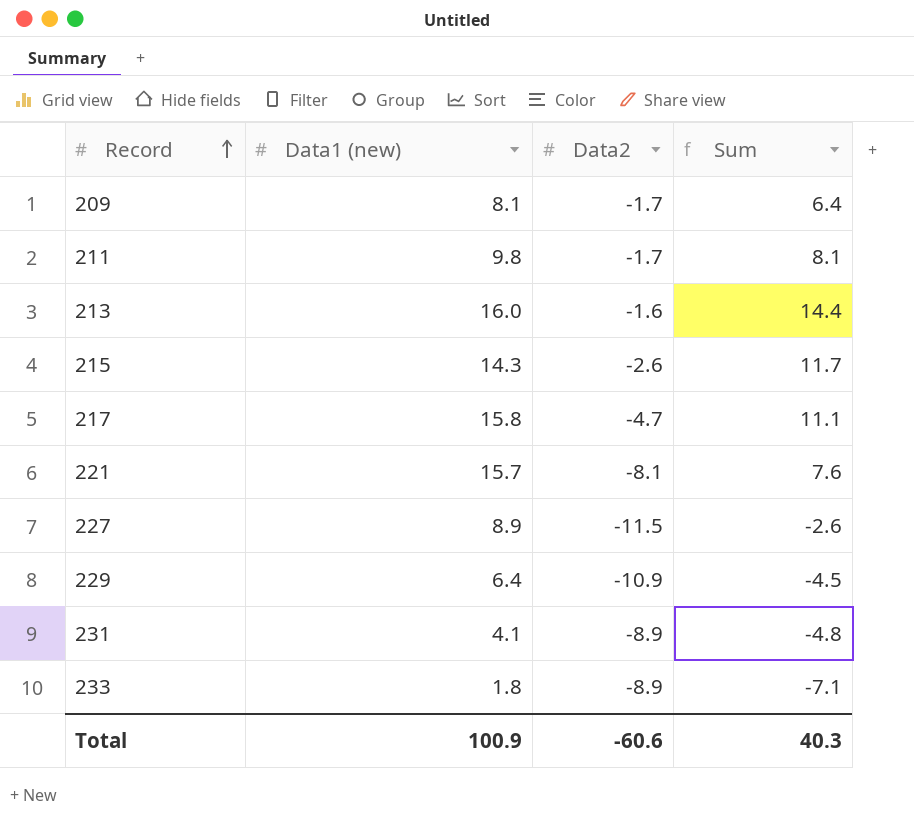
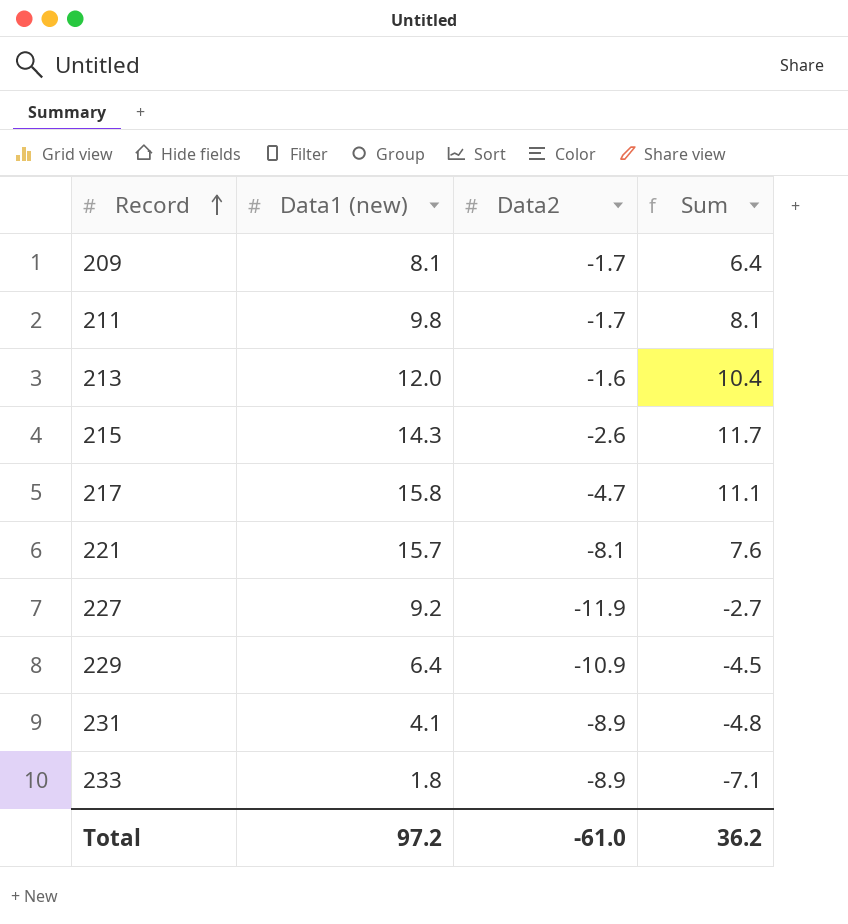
213 | Data1 (new): 16.0 -> 12.0
213 | Sum: 14.4 -> 10.4
227 | Data1 (new): 8.9 -> 9.2
227 | Data2: -11.5 -> -11.9
227 | Sum: -2.6 -> -2.7
Total | Data1 (new): 100.9 -> 97.2
Total | Data2: -60.6 -> -61.0
Total | Sum: 40.3 -> 36.2

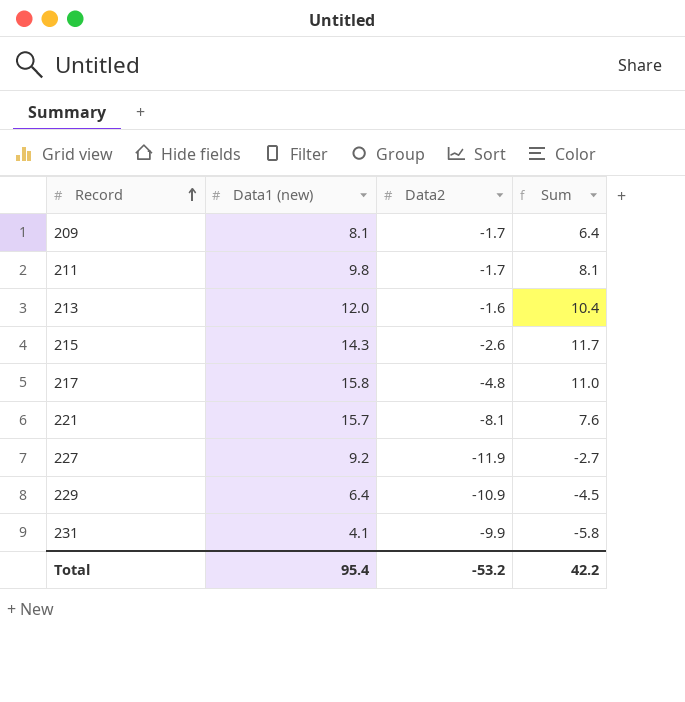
row 233: 1.8 | -8.9 | -7.1 -> none
217 | Data2: -4.7 -> -4.8
217 | Sum: 11.1 -> 11.0
231 | Data2: -8.9 -> -9.9
231 | Sum: -4.8 -> -5.8
Total | Data1 (new): 97.2 -> 95.4
Total | Data2: -61.0 -> -53.2
Total | Sum: 36.2 -> 42.2

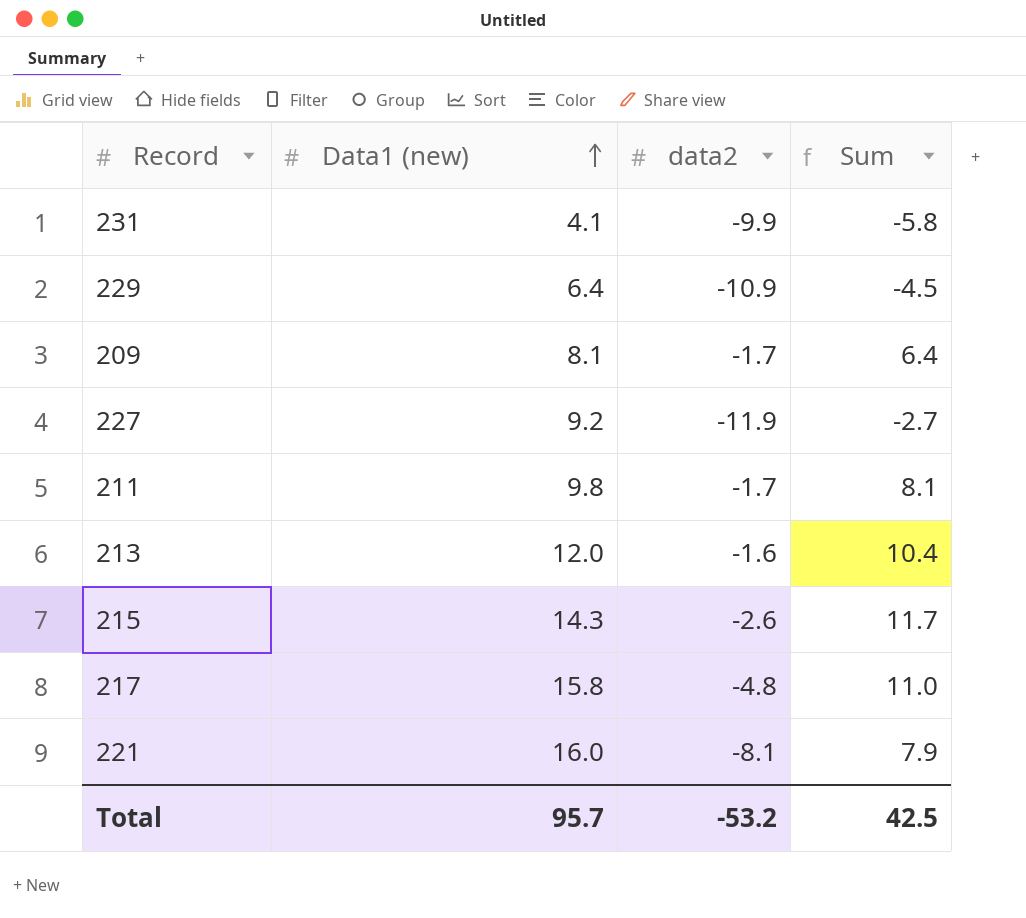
row order: Record ascending -> Data1 (new) ascending
column name: Data2 -> data2
221 | Data1 (new): 15.7 -> 16.0
221 | Sum: 7.6 -> 7.9
Total | Data1 (new): 95.4 -> 95.7
Total | Sum: 42.2 -> 42.5

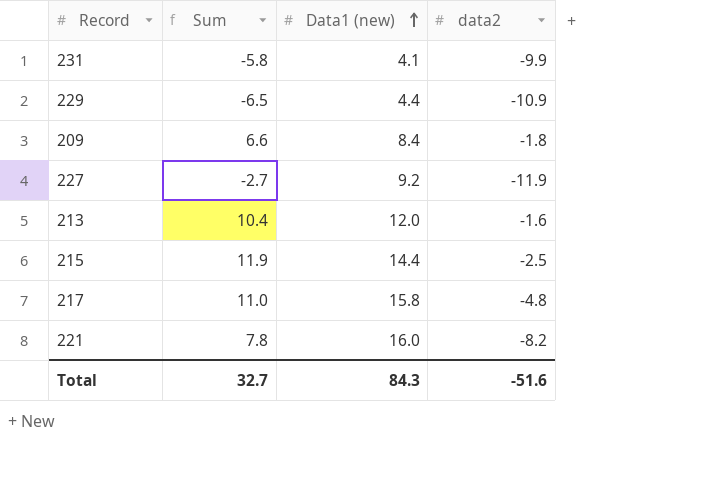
column Sum | position: 4 -> 2
row 211: 9.8 | -1.7 | 8.1 -> none
229 | Sum: -4.5 -> -6.5
229 | Data1 (new): 6.4 -> 4.4
209 | Sum: 6.4 -> 6.6
209 | Data1 (new): 8.1 -> 8.4
209 | data2: -1.7 -> -1.8
215 | Sum: 11.7 -> 11.9
215 | Data1 (new): 14.3 -> 14.4
215 | data2: -2.6 -> -2.5
221 | Sum: 7.9 -> 7.8
221 | data2: -8.1 -> -8.2
Total | Sum: 42.5 -> 32.7
Total | Data1 (new): 95.7 -> 84.3
Total | data2: -53.2 -> -51.6

